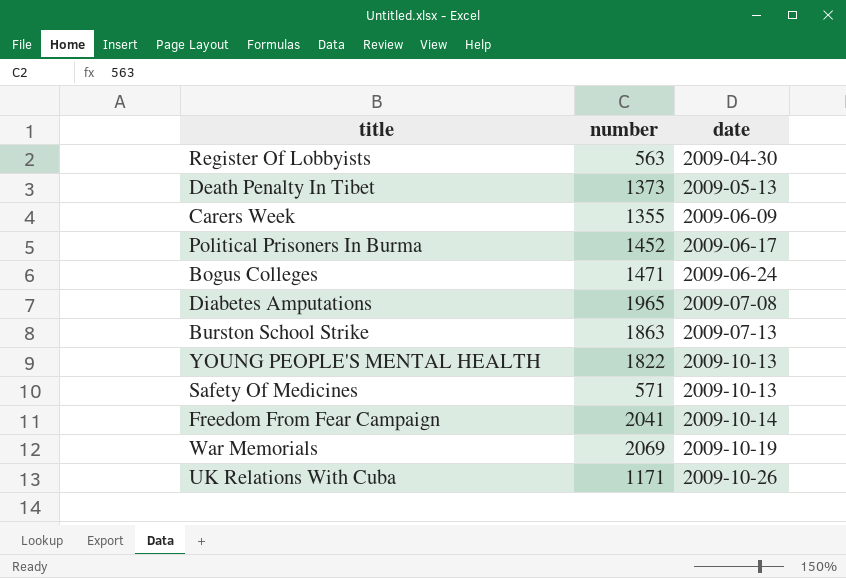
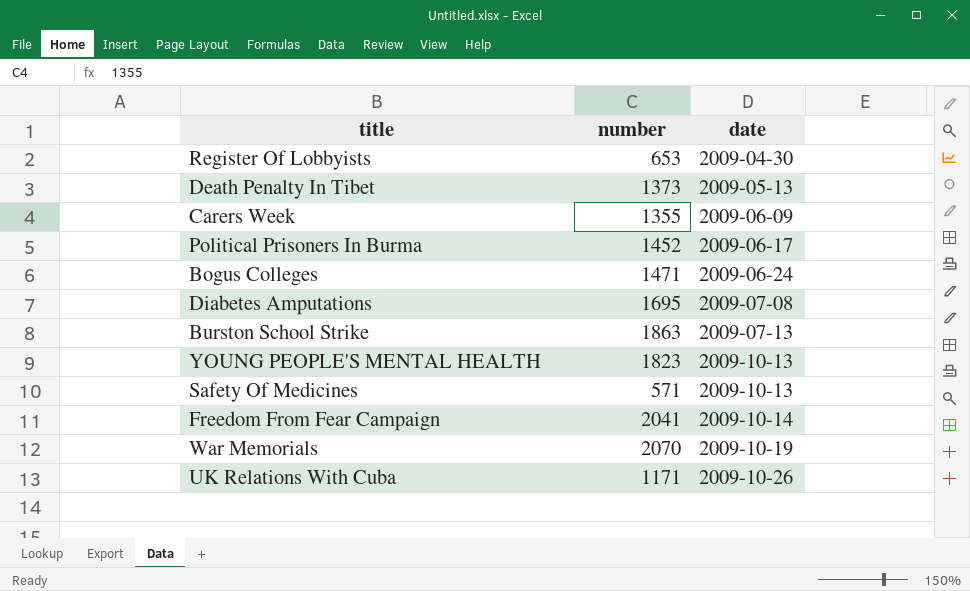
Register Of Lobbyists | number: 563 -> 653
Diabetes Amputations | number: 1965 -> 1695
YOUNG PEOPLE'S MENTAL HEALTH | number: 1822 -> 1823
War Memorials | number: 2069 -> 2070

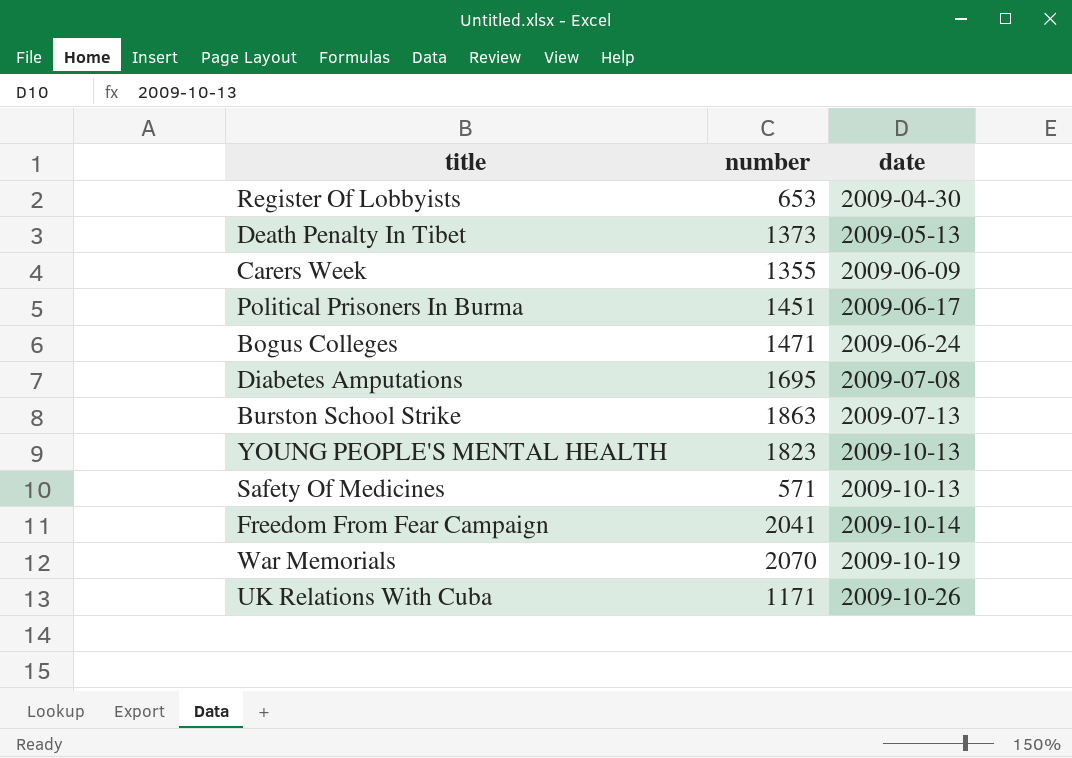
Political Prisoners In Burma | number: 1452 -> 1451

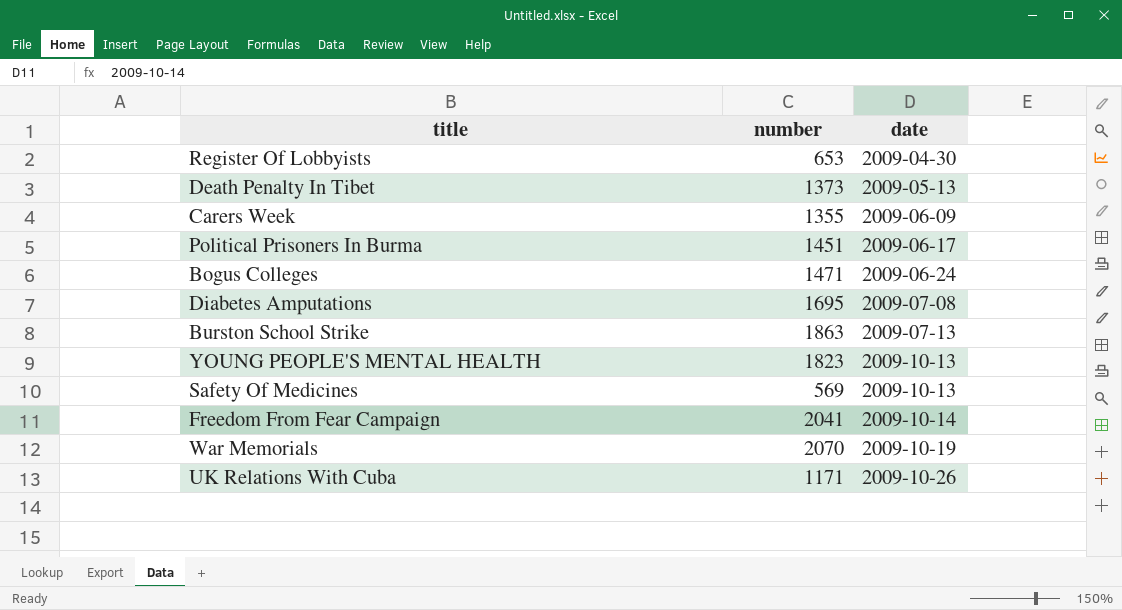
Safety Of Medicines | number: 571 -> 569

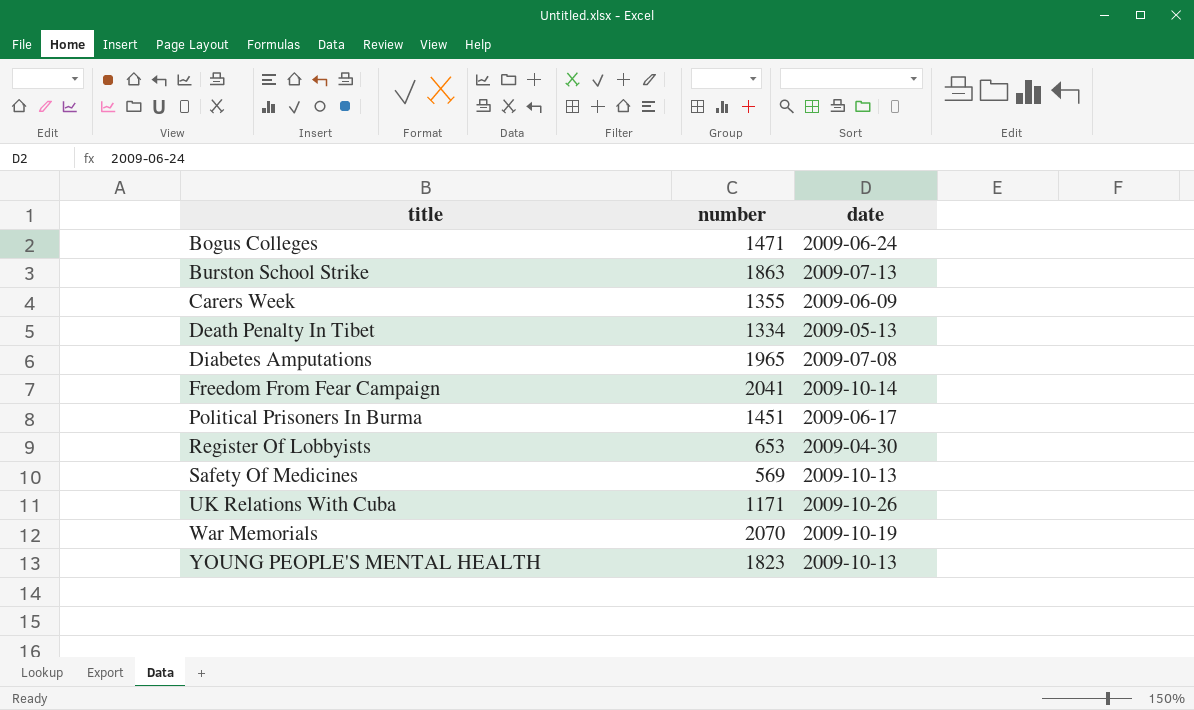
row order: date ascending -> title ascending
Death Penalty In Tibet | number: 1373 -> 1334
Diabetes Amputations | number: 1695 -> 1965

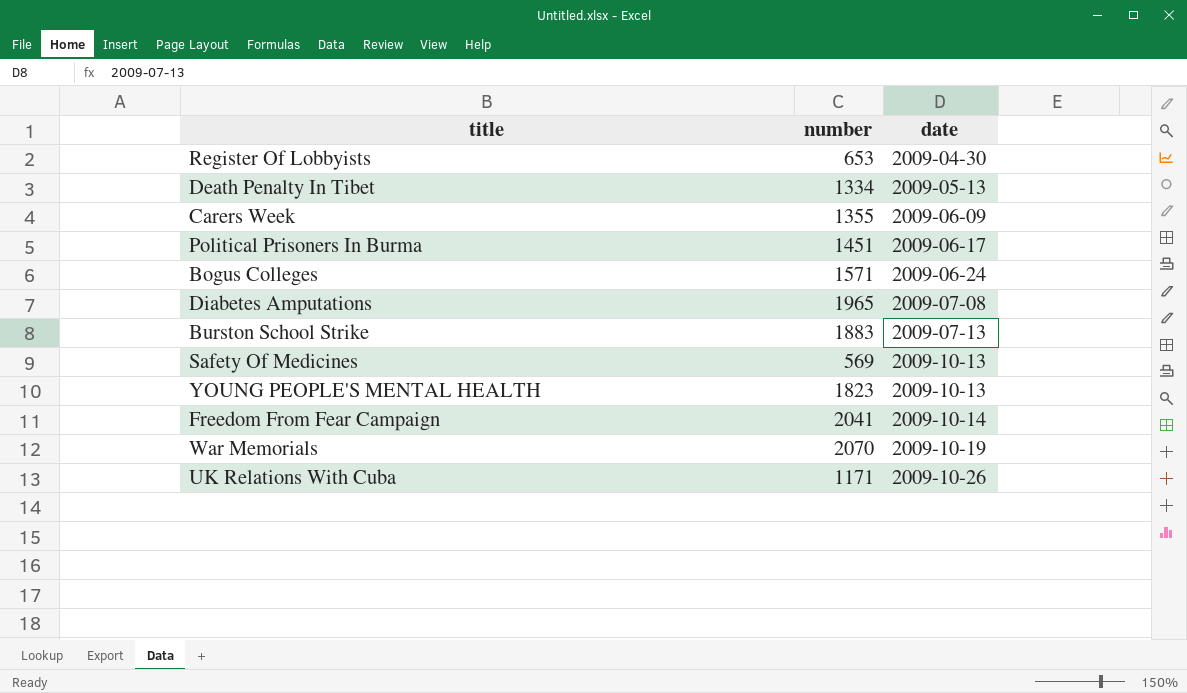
row order: title ascending -> date ascending
Bogus Colleges | number: 1471 -> 1571
Burston School Strike | number: 1863 -> 1883

